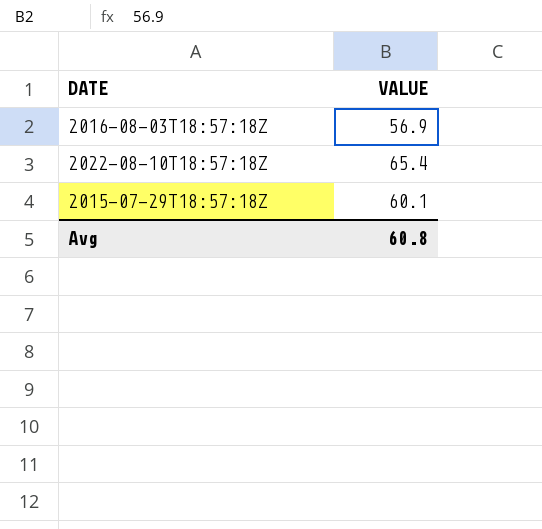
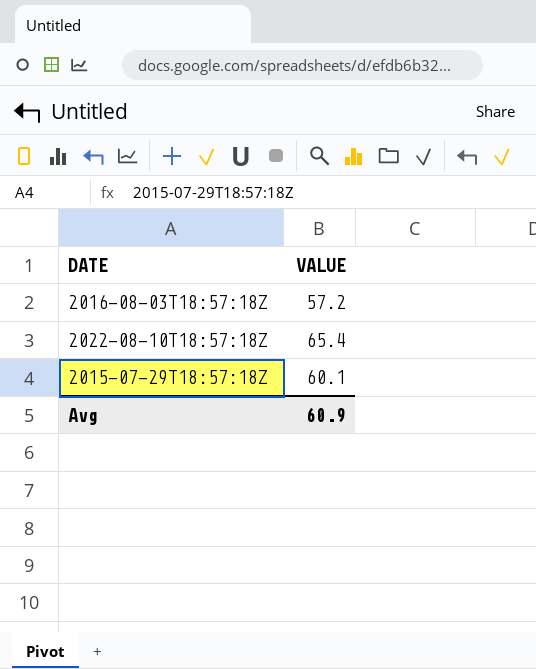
2016-08-03T18:57:18Z | VALUE: 56.9 -> 57.2
Avg | VALUE: 60.8 -> 60.9

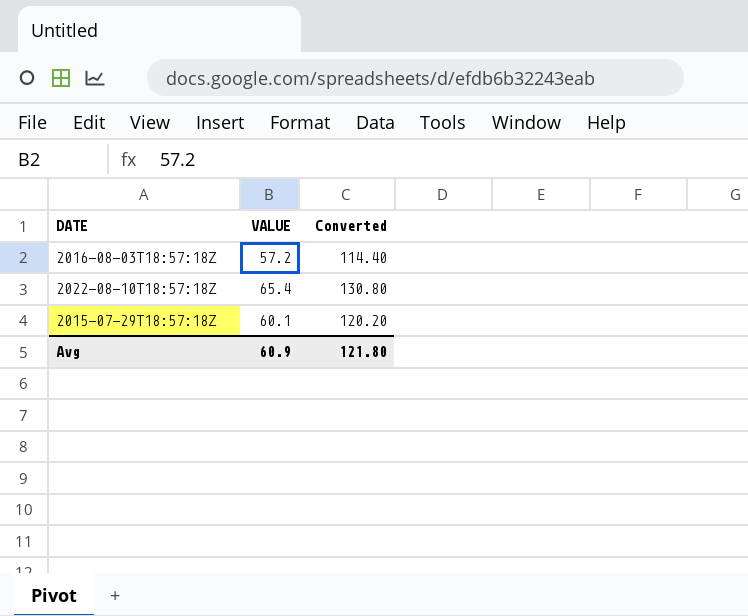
column Converted | formula: none -> [VALUE] * 2

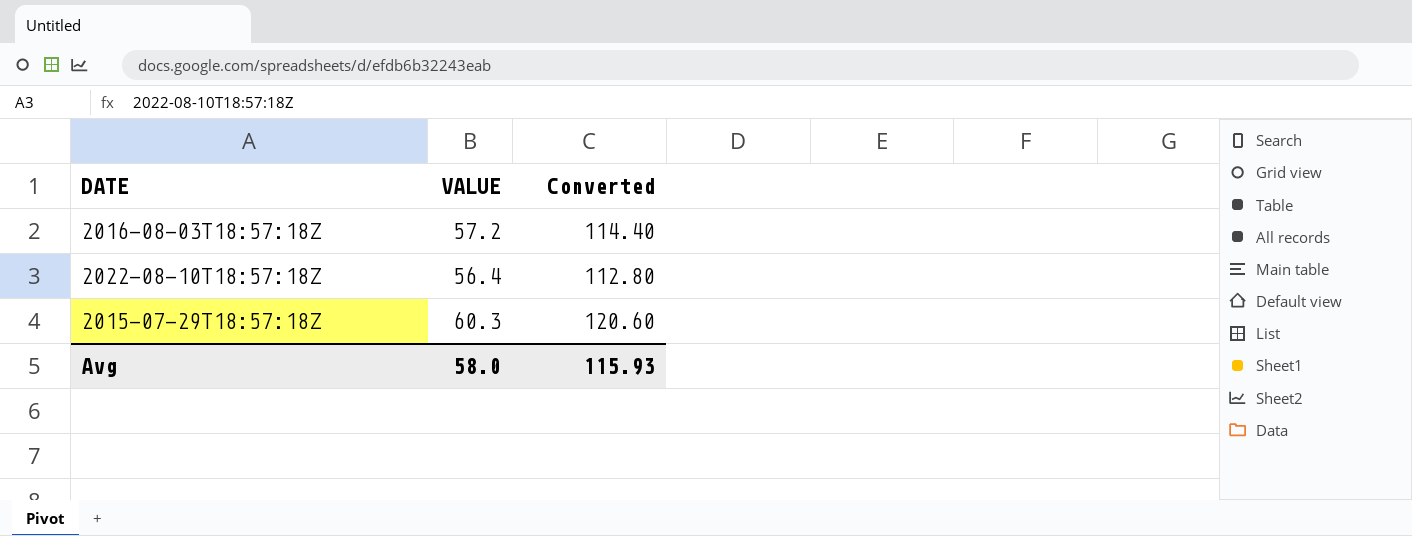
2022-08-10T18:57:18Z | VALUE: 65.4 -> 56.4
2022-08-10T18:57:18Z | Converted: 130.80 -> 112.80
2015-07-29T18:57:18Z | VALUE: 60.1 -> 60.3
2015-07-29T18:57:18Z | Converted: 120.20 -> 120.60
Avg | VALUE: 60.9 -> 58.0
Avg | Converted: 121.80 -> 115.93

